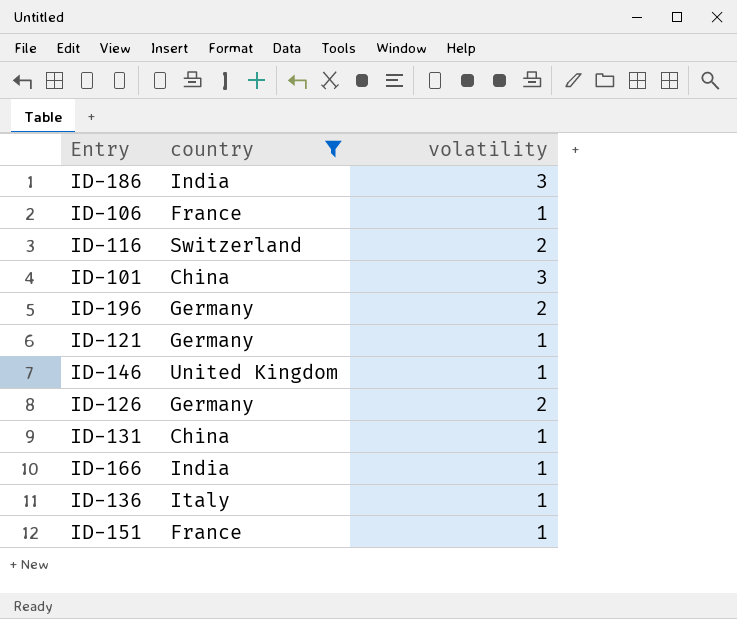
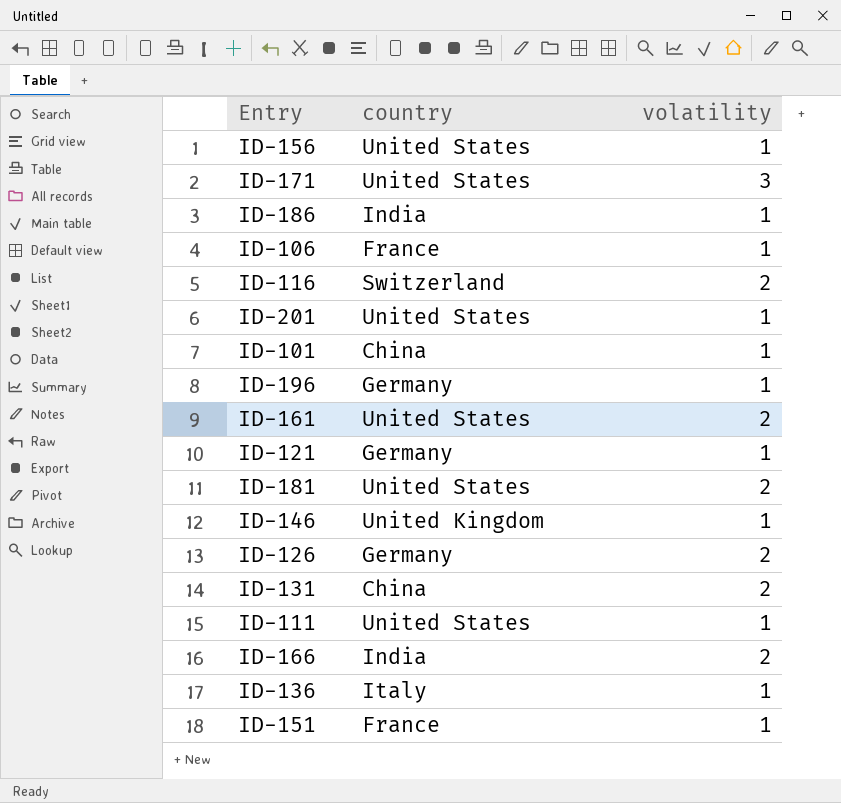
filter: country != United States -> none
ID-186 | volatility: 3 -> 1
ID-101 | volatility: 3 -> 1
ID-196 | volatility: 2 -> 1
ID-131 | volatility: 1 -> 2
ID-166 | volatility: 1 -> 2

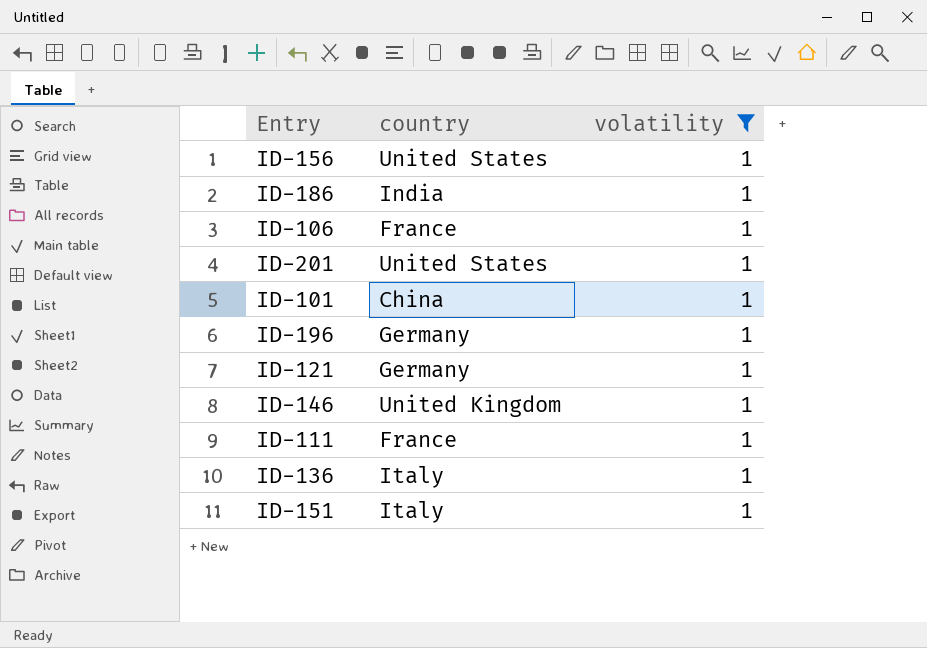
filter: none -> volatility = 1
ID-111 | country: United States -> France
ID-151 | country: France -> Italy

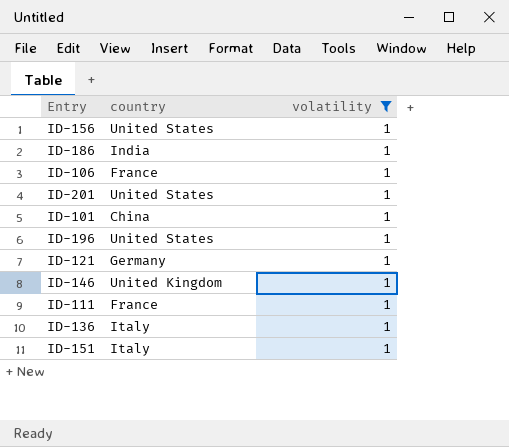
ID-196 | country: Germany -> United States

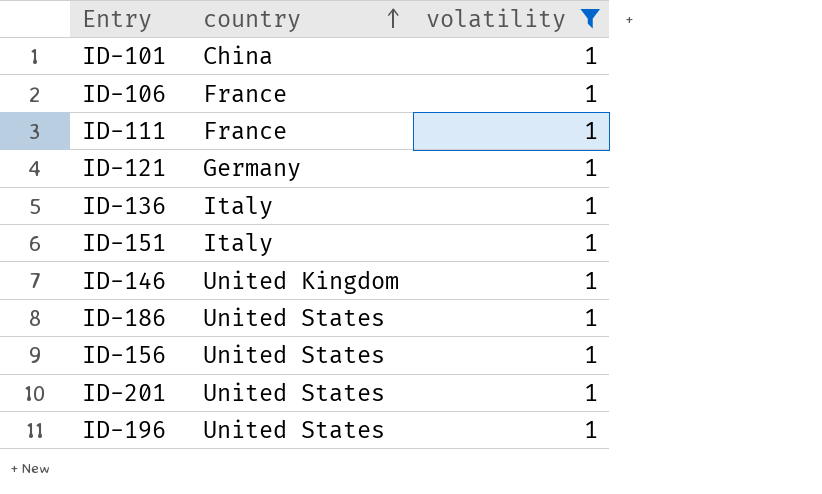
row order: none -> country ascending
ID-186 | country: India -> United States

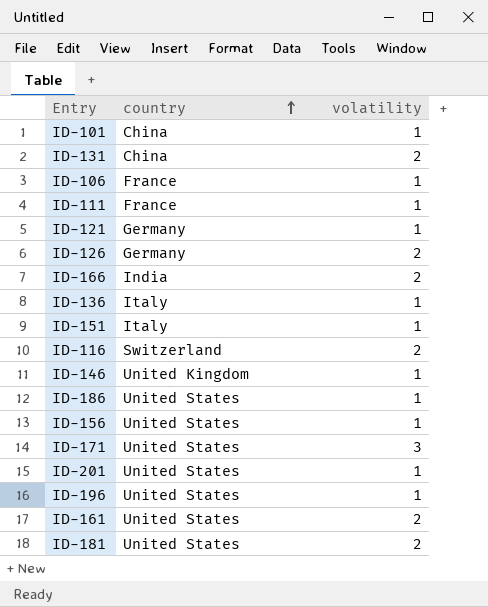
filter: volatility = 1 -> none

